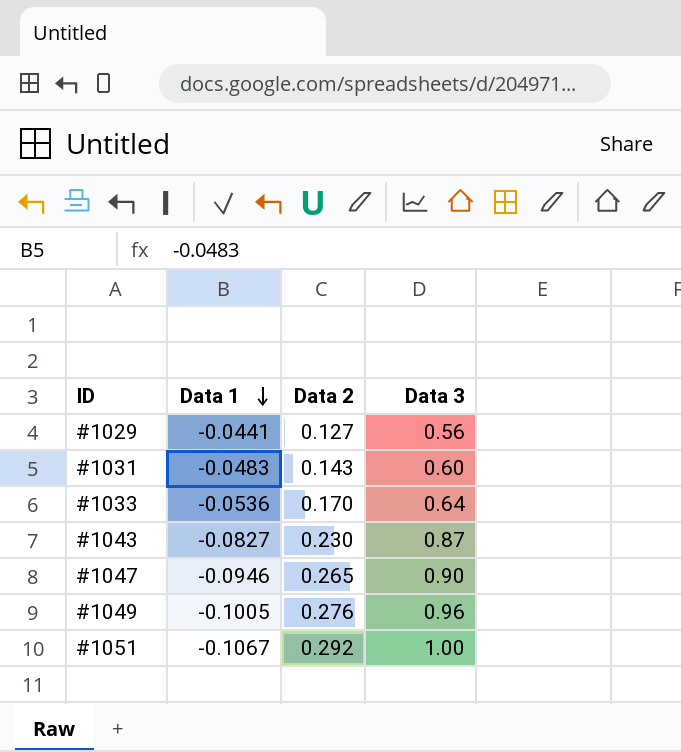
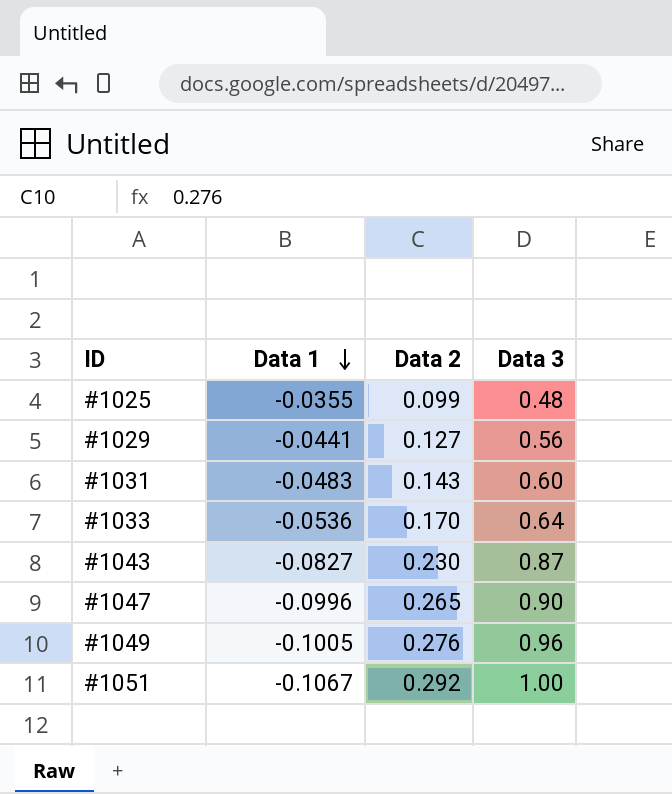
row #1025: none -> -0.0355 | 0.099 | 0.48
#1047 | Data 1: -0.0946 -> -0.0996

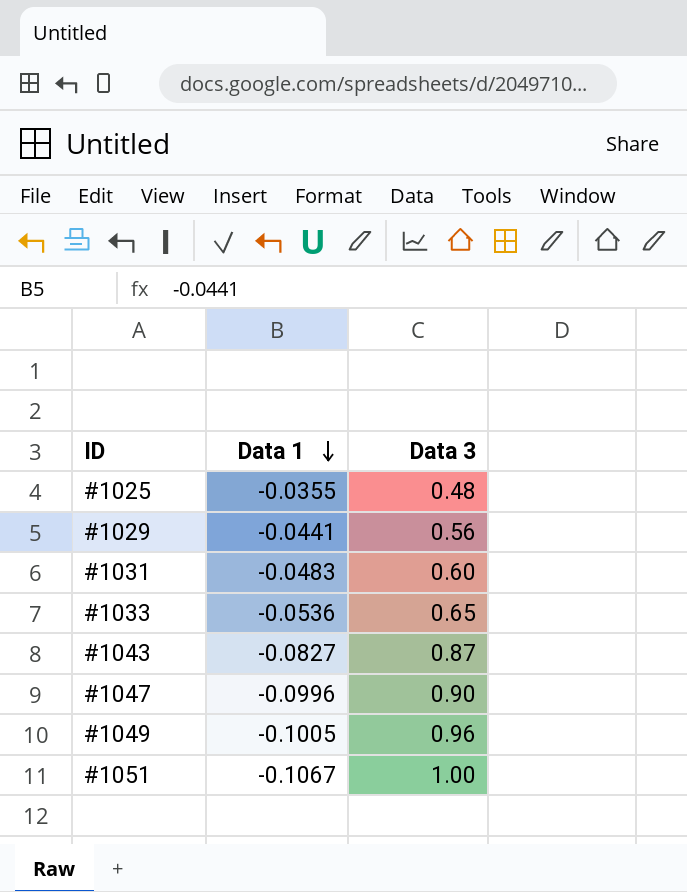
column Data 2 | position: 3 -> none
#1033 | Data 3: 0.64 -> 0.65

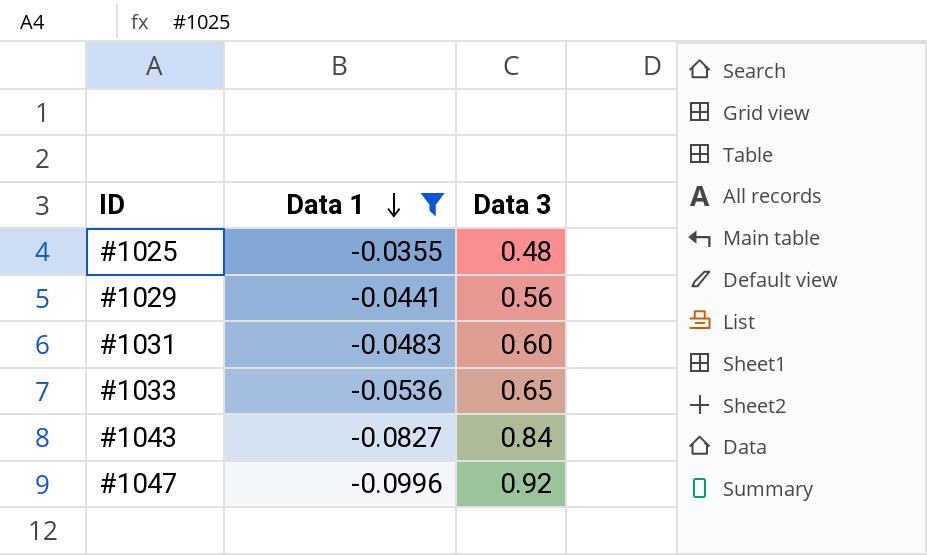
filter: none -> Data 1 >= -0.0996
#1043 | Data 3: 0.87 -> 0.84
#1047 | Data 3: 0.90 -> 0.92

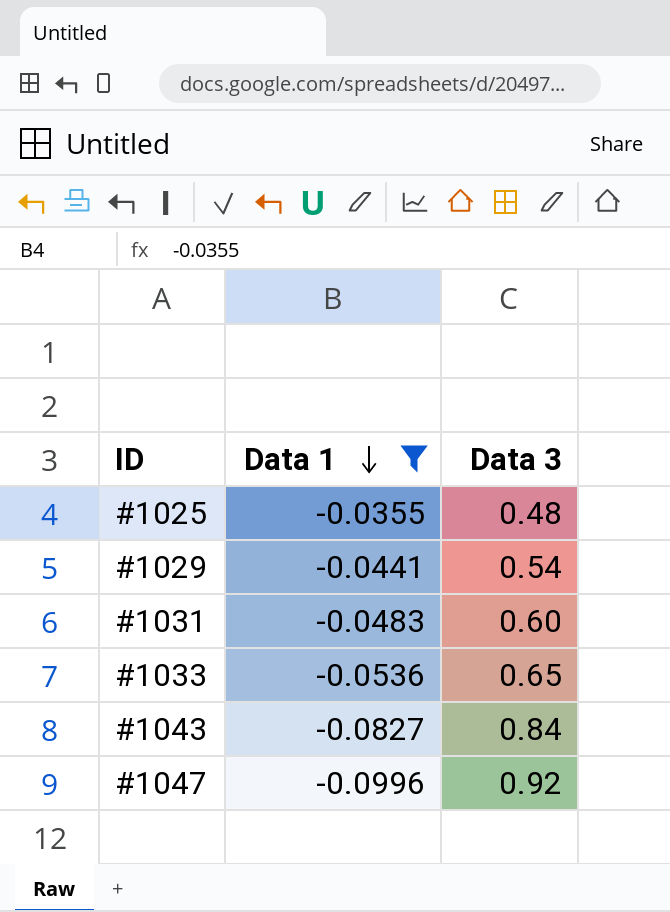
#1029 | Data 3: 0.56 -> 0.54

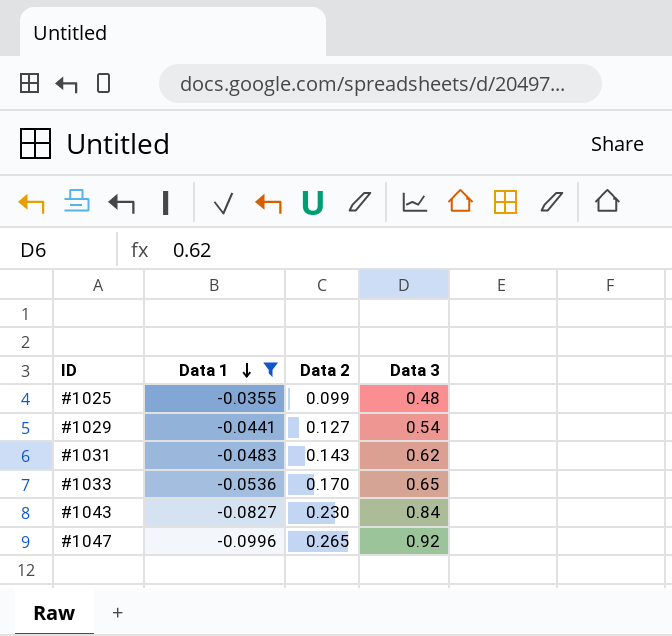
column Data 2 | position: none -> 3
#1031 | Data 3: 0.60 -> 0.62

